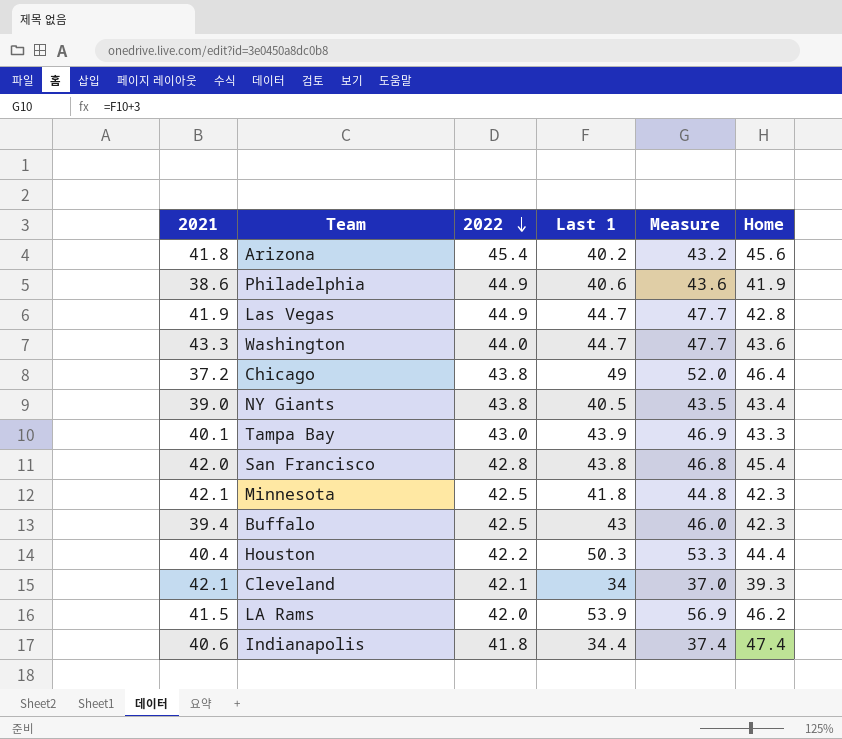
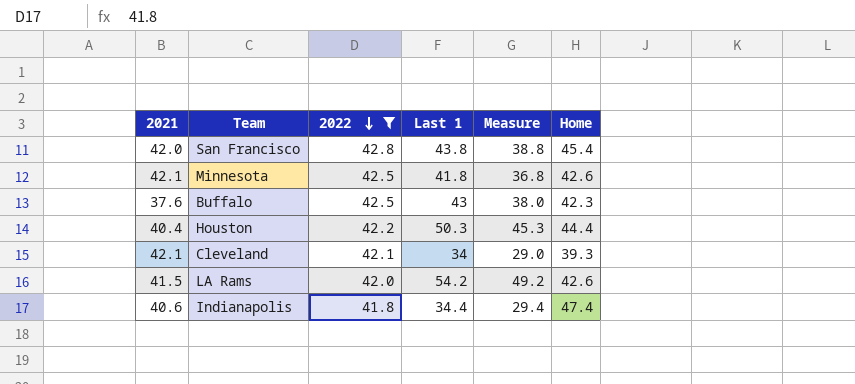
filter: none -> 2022 <= 42.8
column Measure | formula: [Last 1] + 3 -> [Last 1] - 5
Minnesota | Home: 42.3 -> 42.6
Buffalo | 2021: 39.4 -> 37.6
LA Rams | Last 1: 53.9 -> 54.2
LA Rams | Home: 46.2 -> 42.6

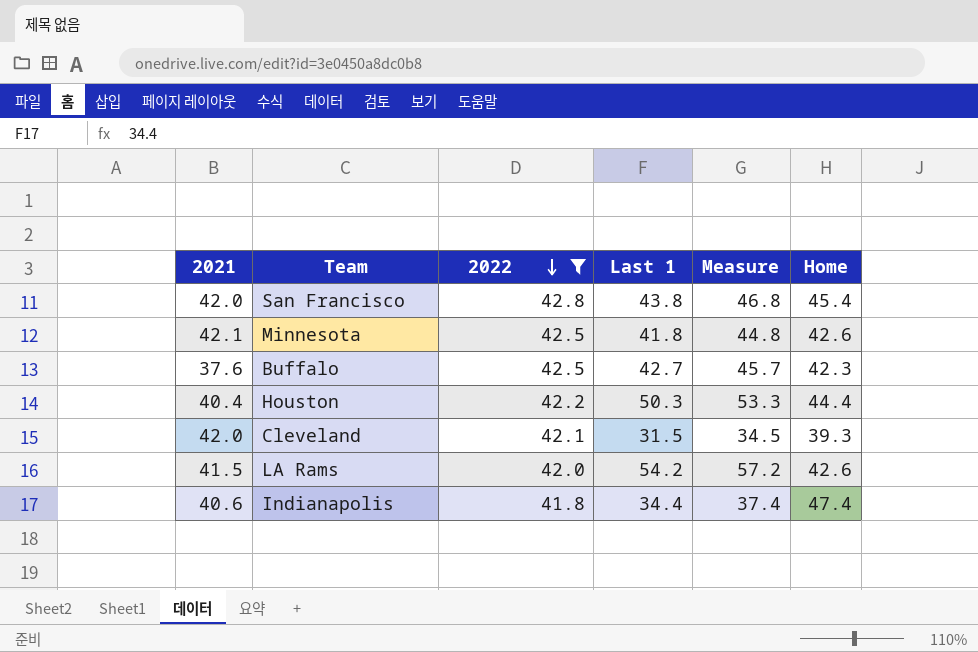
column Measure | formula: [Last 1] - 5 -> [Last 1] + 3
Buffalo | Last 1: 43 -> 42.7
Cleveland | 2021: 42.1 -> 42.0
Cleveland | Last 1: 34 -> 31.5

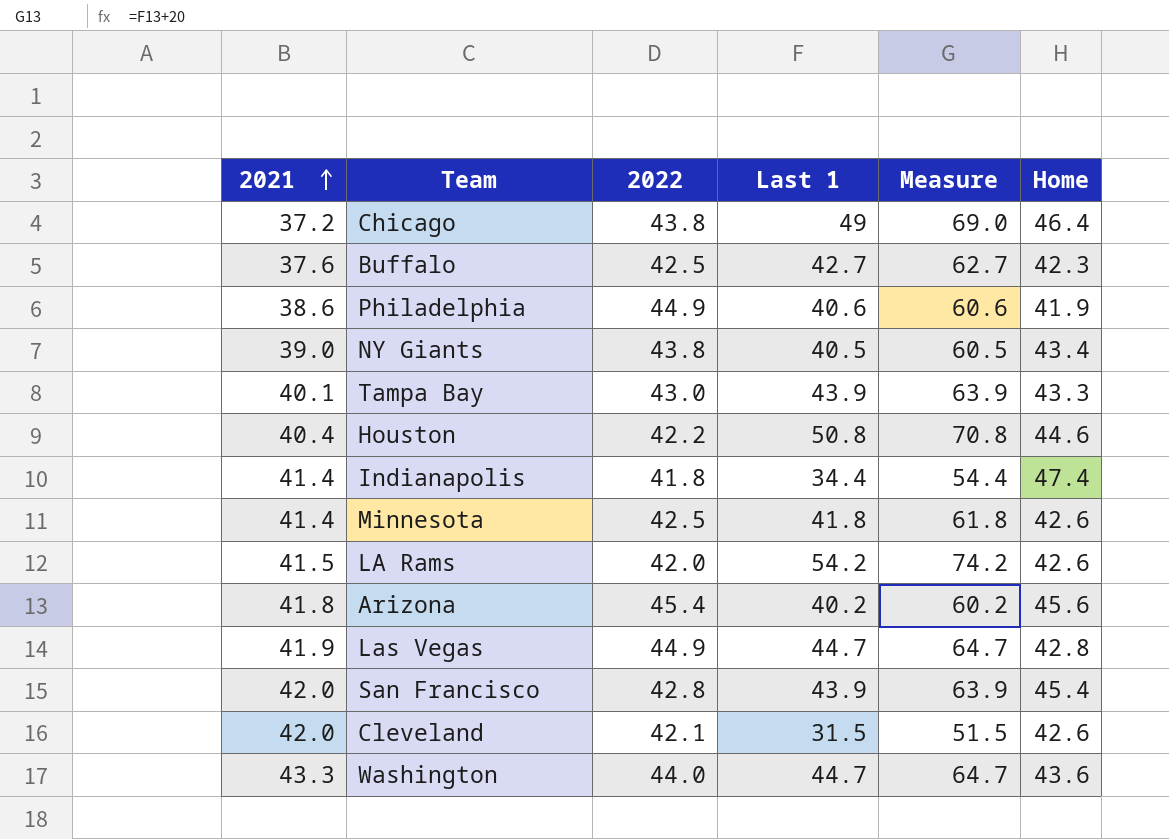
filter: 2022 <= 42.8 -> none
row order: 2022 descending -> 2021 ascending
column Measure | formula: [Last 1] + 3 -> [Last 1] + 20
Houston | Last 1: 50.3 -> 50.8
Houston | Home: 44.4 -> 44.6
Indianapolis | 2021: 40.6 -> 41.4
Minnesota | 2021: 42.1 -> 41.4
San Francisco | Last 1: 43.8 -> 43.9
Cleveland | Home: 39.3 -> 42.6

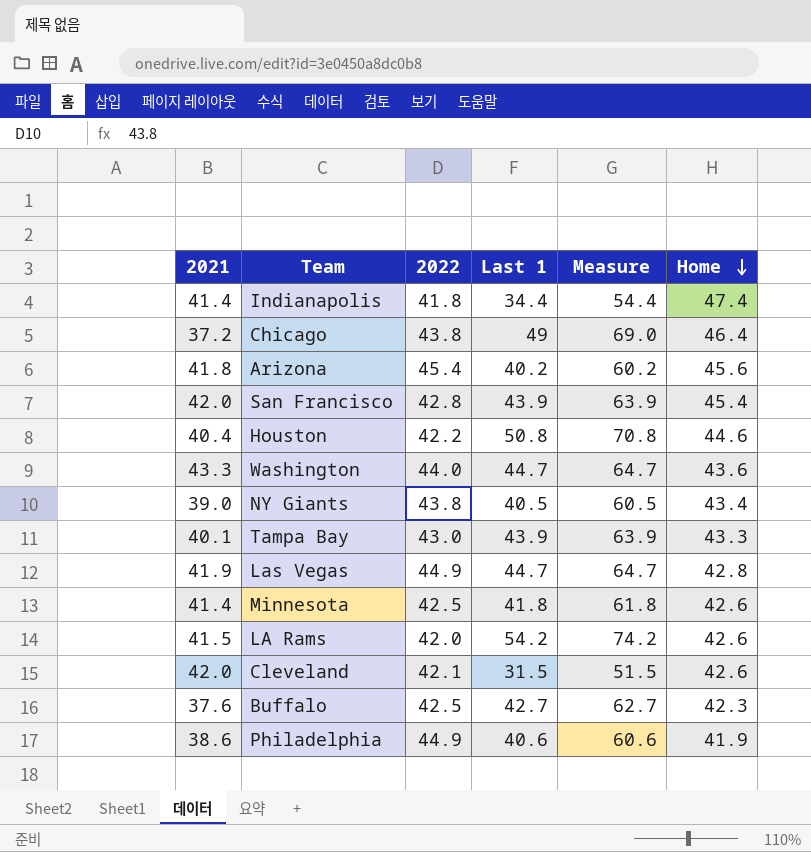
row order: 2021 ascending -> Home descending

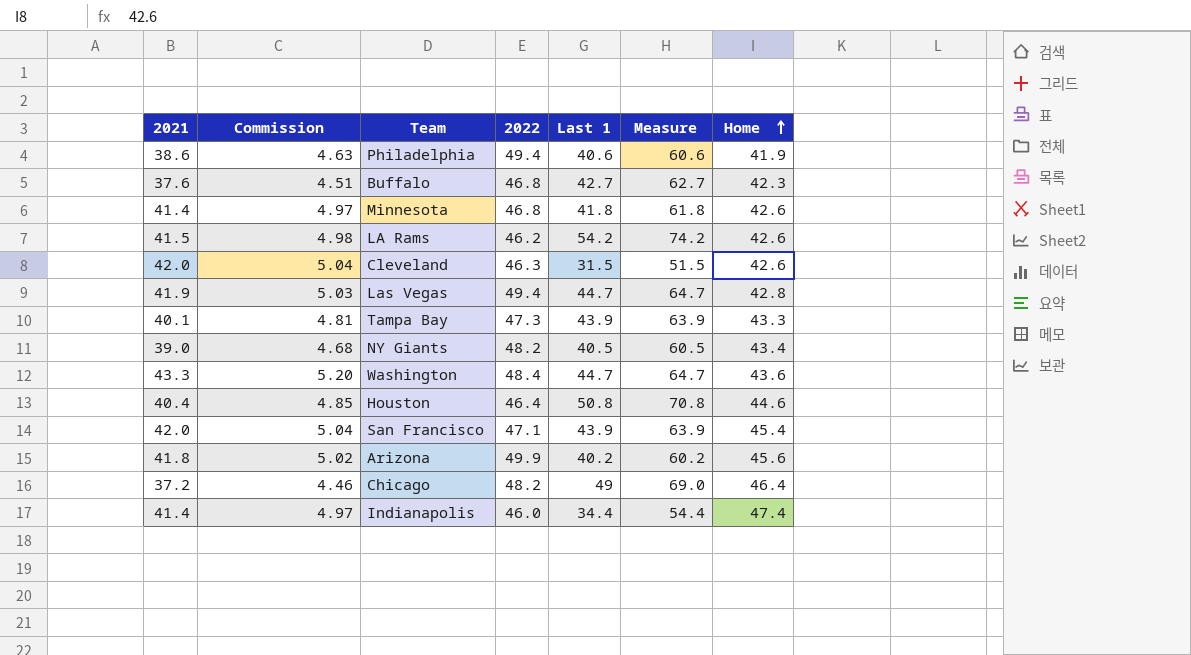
row order: Home descending -> Home ascending
column Commission | formula: none -> [2021] * 0.12
Philadelphia | 2022: 44.9 -> 49.4
Buffalo | 2022: 42.5 -> 46.8
Minnesota | 2022: 42.5 -> 46.8
LA Rams | 2022: 42.0 -> 46.2
Cleveland | 2022: 42.1 -> 46.3
Las Vegas | 2022: 44.9 -> 49.4
Tampa Bay | 2022: 43.0 -> 47.3
NY Giants | 2022: 43.8 -> 48.2
Washington | 2022: 44.0 -> 48.4
Houston | 2022: 42.2 -> 46.4
San Francisco | 2022: 42.8 -> 47.1
Arizona | 2022: 45.4 -> 49.9
Chicago | 2022: 43.8 -> 48.2
Indianapolis | 2022: 41.8 -> 46.0

